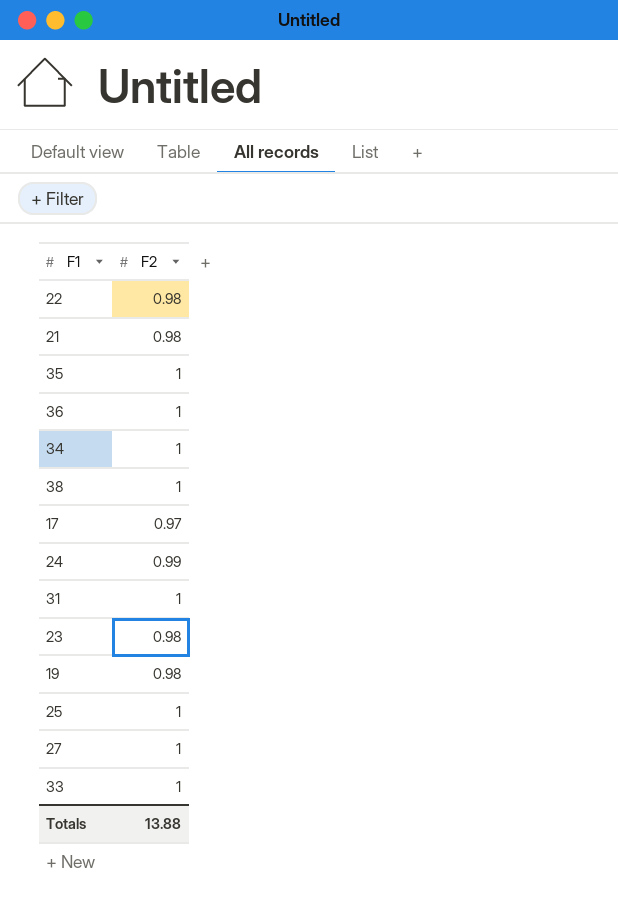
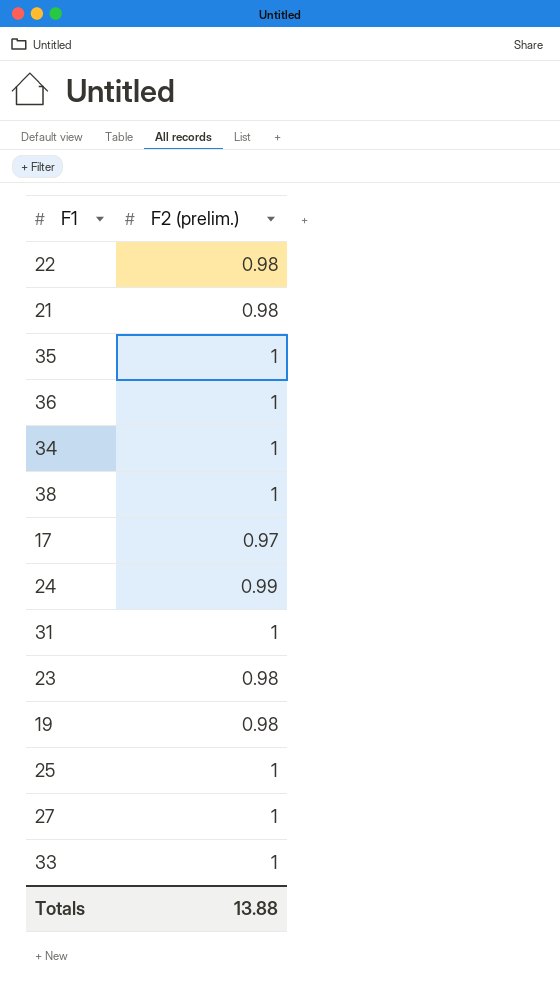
column name: F2 -> F2 (prelim.)

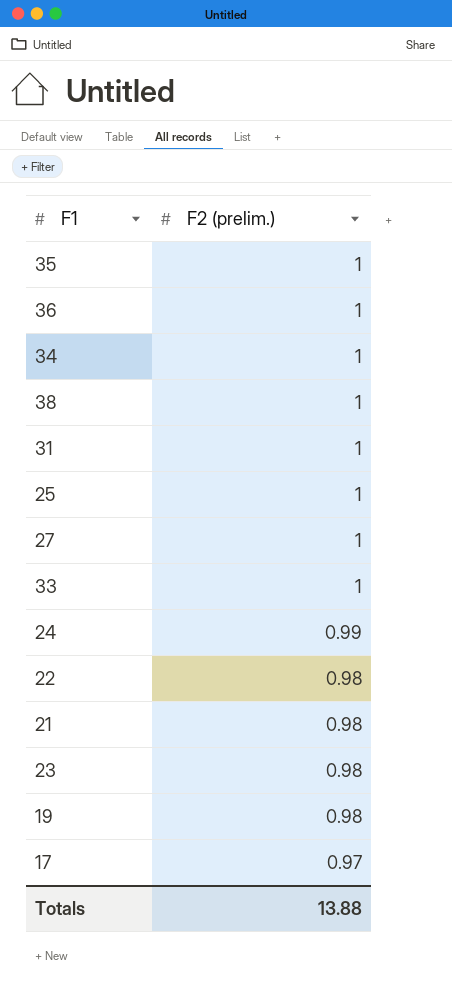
row order: none -> F2 (prelim.) descending

